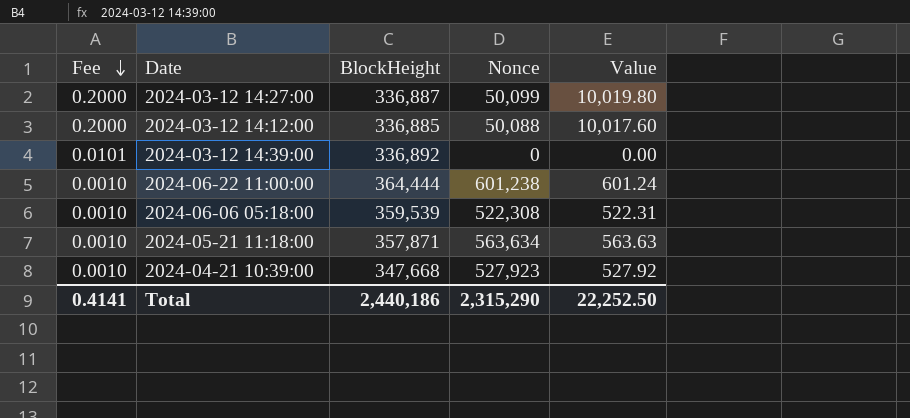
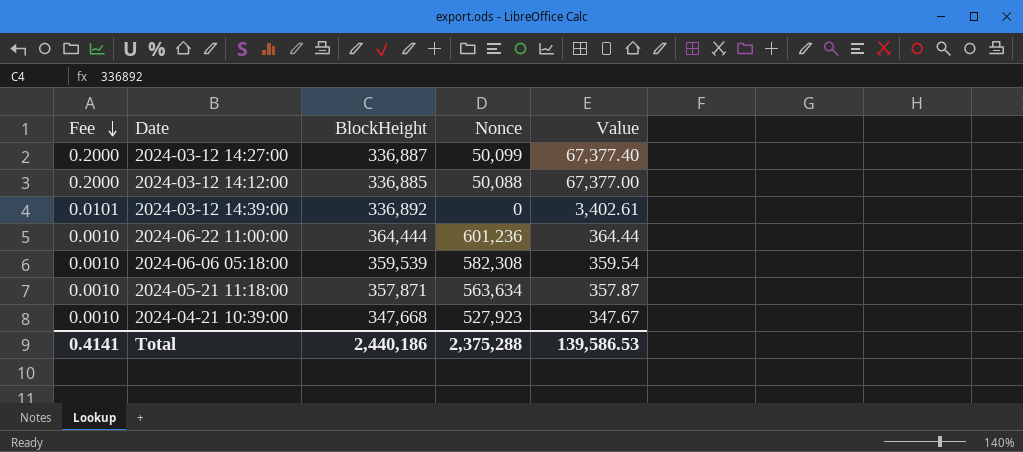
column Value | formula: [Fee] * [Nonce] -> [Fee] * [BlockHeight]
2024-06-22 11:00:00 | Nonce: 601,238 -> 601,236
2024-06-06 05:18:00 | Nonce: 522,308 -> 582,308
Total | Nonce: 2,315,290 -> 2,375,288
Total | Value: 22,252.50 -> 139,586.53

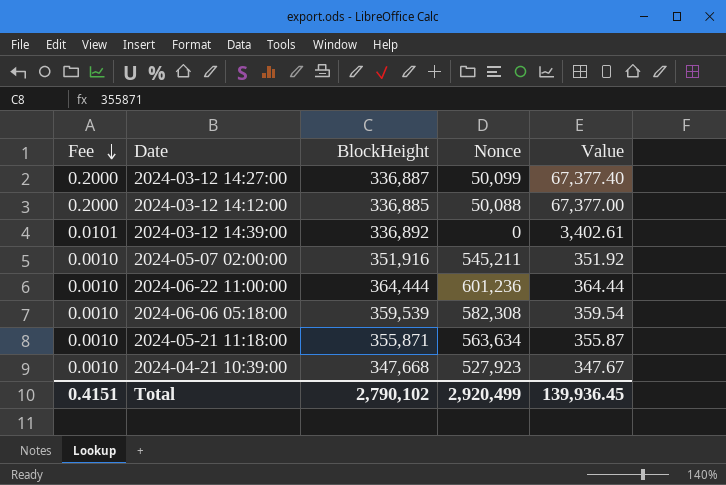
row 2024-05-07 02:00:00: none -> 0.0010 | 351,916 | 545,211 | 351.92
2024-05-21 11:18:00 | BlockHeight: 357,871 -> 355,871
2024-05-21 11:18:00 | Value: 357.87 -> 355.87
Total | Fee: 0.4141 -> 0.4151
Total | BlockHeight: 2,440,186 -> 2,790,102
Total | Nonce: 2,375,288 -> 2,920,499
Total | Value: 139,586.53 -> 139,936.45

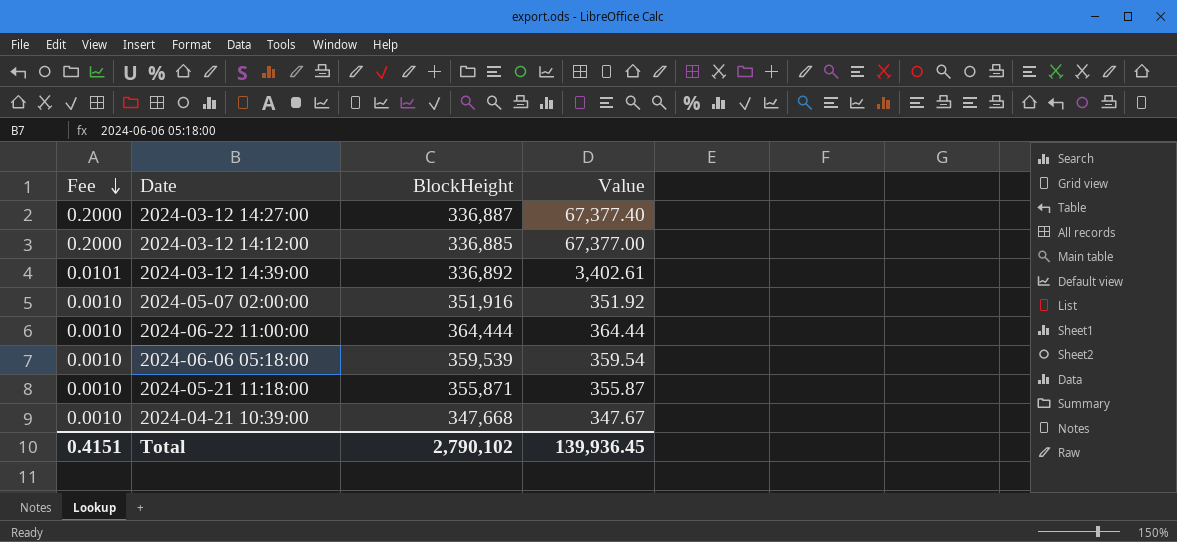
column Nonce | position: 4 -> none

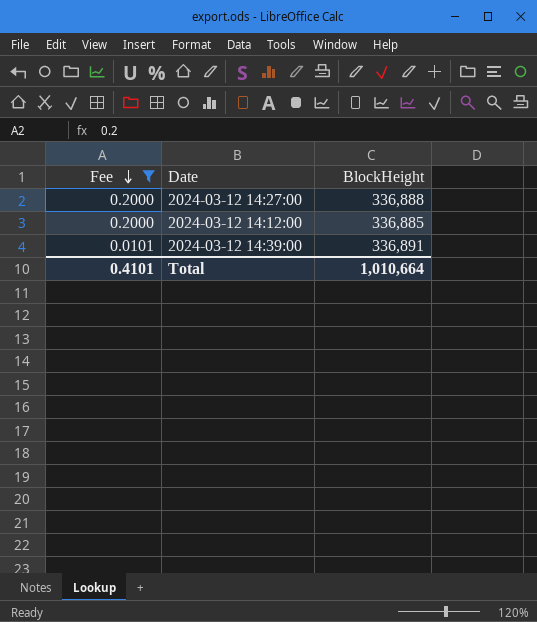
filter: none -> Fee != 0.0010
column Value | formula: [Fee] * [BlockHeight] -> none
2024-03-12 14:27:00 | BlockHeight: 336,887 -> 336,888
2024-03-12 14:39:00 | BlockHeight: 336,892 -> 336,891
Total | Fee: 0.4151 -> 0.4101
Total | BlockHeight: 2,790,102 -> 1,010,664

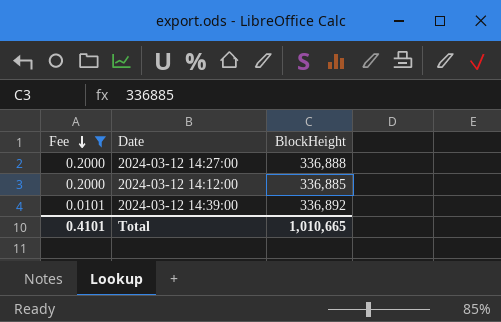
2024-03-12 14:39:00 | BlockHeight: 336,891 -> 336,892
Total | BlockHeight: 1,010,664 -> 1,010,665

